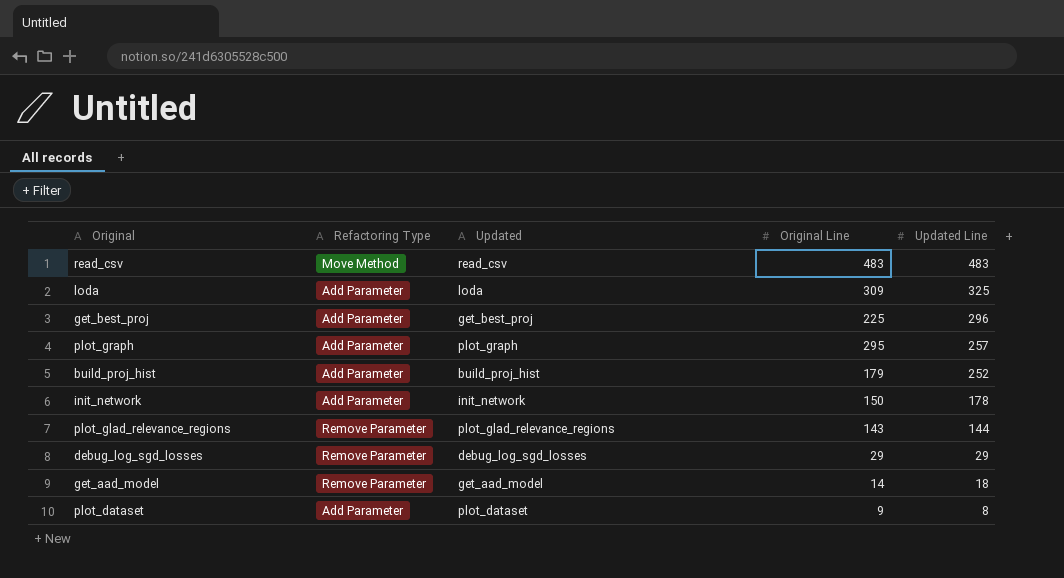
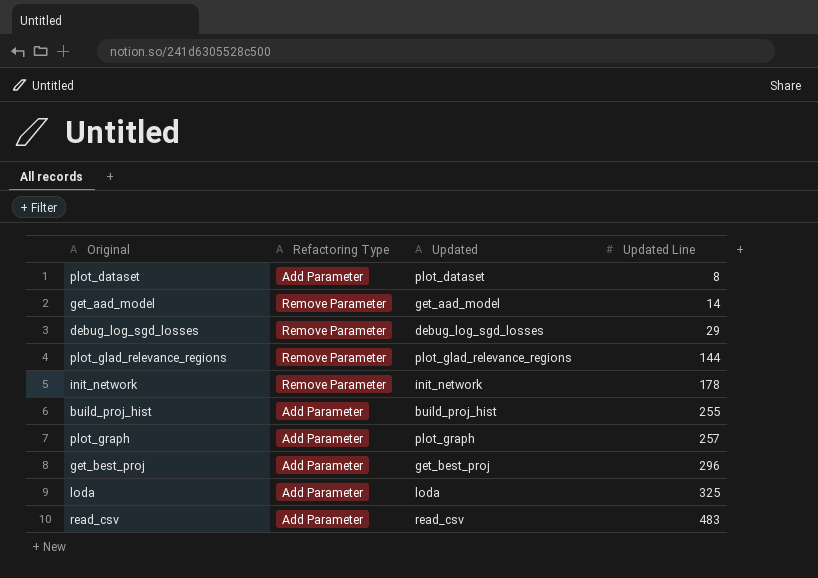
row order: Updated Line descending -> Updated Line ascending
column Original Line | position: 4 -> none
get_aad_model | Updated Line: 18 -> 14
init_network | Refactoring Type: Add Parameter -> Remove Parameter
build_proj_hist | Updated Line: 252 -> 255
read_csv | Refactoring Type: Move Method -> Add Parameter

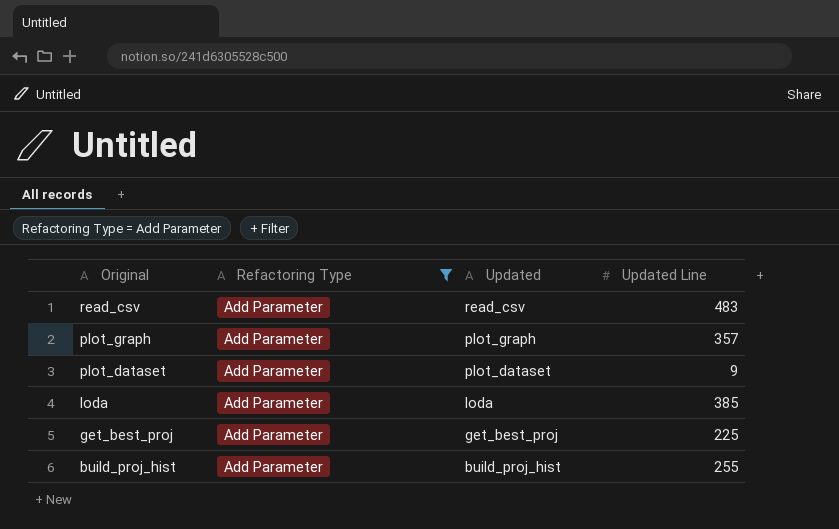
filter: none -> Refactoring Type = Add Parameter
row order: Updated Line ascending -> Original descending
plot_graph | Updated Line: 257 -> 357
plot_dataset | Updated Line: 8 -> 9
loda | Updated Line: 325 -> 385
get_best_proj | Updated Line: 296 -> 225

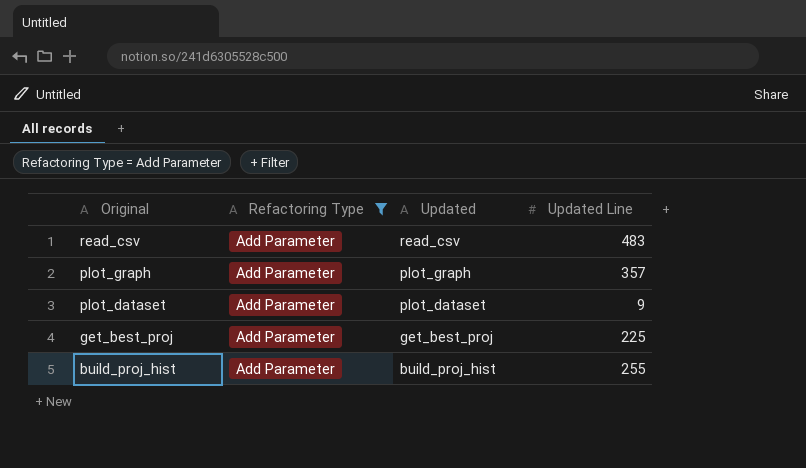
row loda: Add Parameter | loda | 385 -> none

